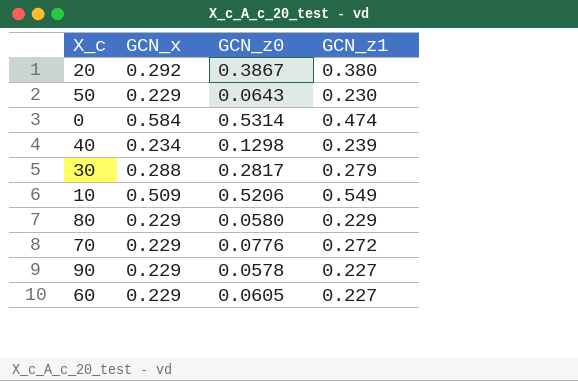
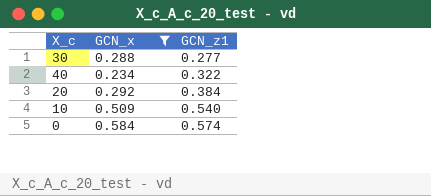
filter: none -> GCN_x != 0.229
row order: none -> GCN_z1 ascending
column GCN_z0 | position: 3 -> none
30 | GCN_z1: 0.279 -> 0.277
40 | GCN_z1: 0.239 -> 0.322
20 | GCN_z1: 0.380 -> 0.384
10 | GCN_z1: 0.549 -> 0.540
0 | GCN_z1: 0.474 -> 0.574

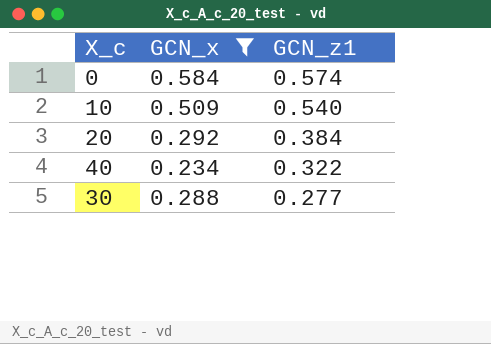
row order: GCN_z1 ascending -> GCN_z1 descending

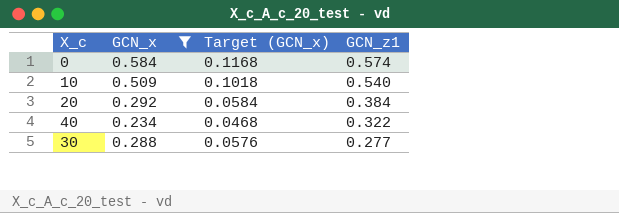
column Target (GCN_x) | formula: none -> [GCN_x] * 0.2

